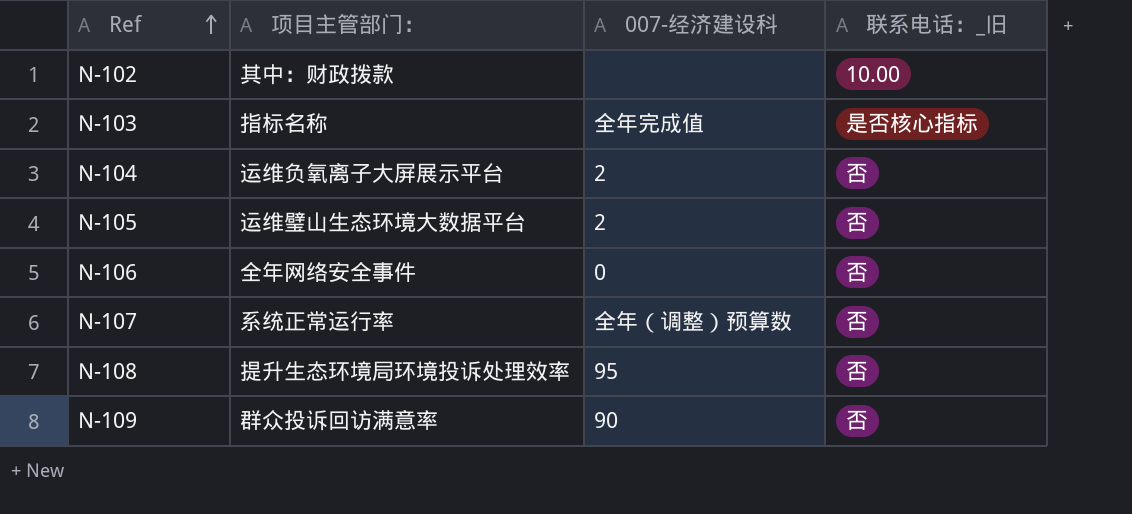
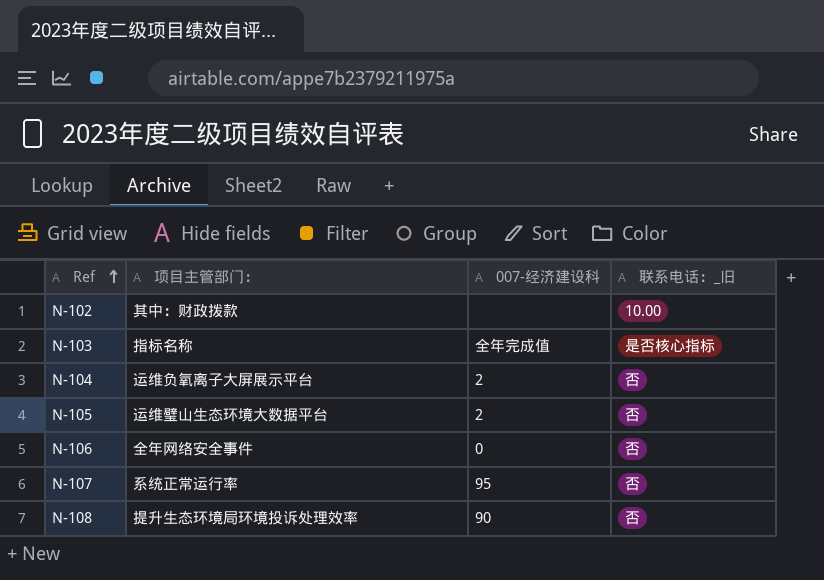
row N-109: 群众投诉回访满意率 | 90 | 否 -> none
N-107 | 007-经济建设科: 全年（调整）预算数 -> 95
N-108 | 007-经济建设科: 95 -> 90

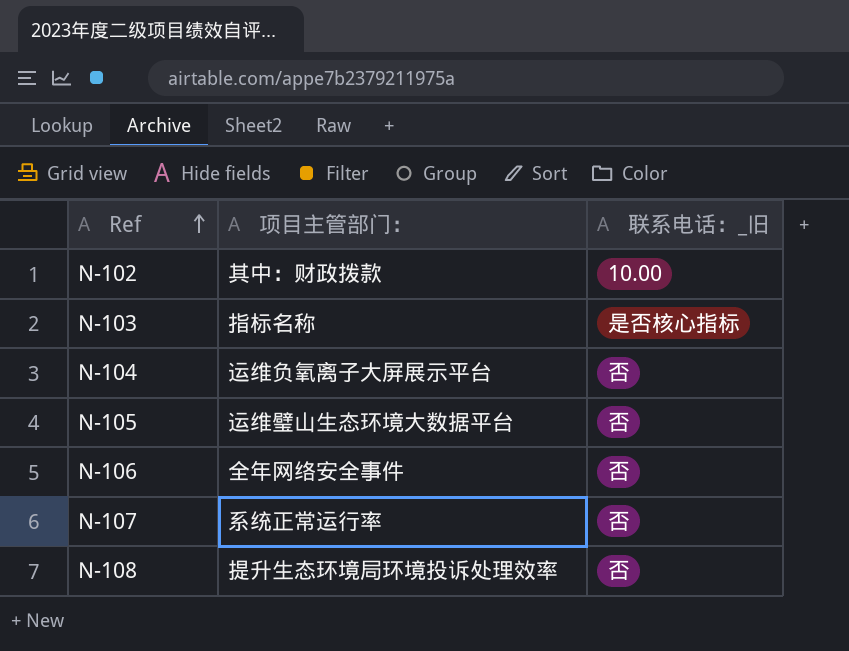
column 007-经济建设科 | position: 3 -> none

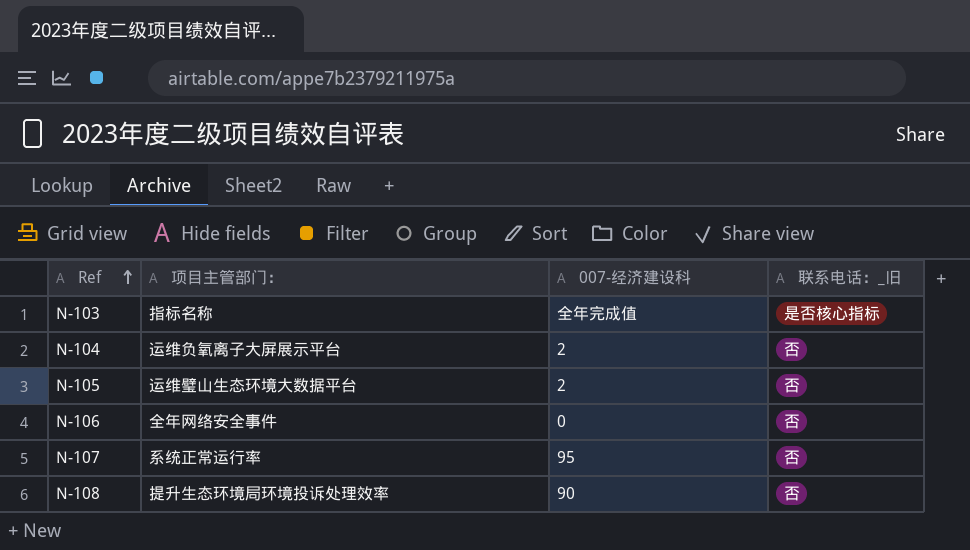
column 007-经济建设科 | position: none -> 3
row N-102: 其中：财政拨款 | 10.00 -> none

